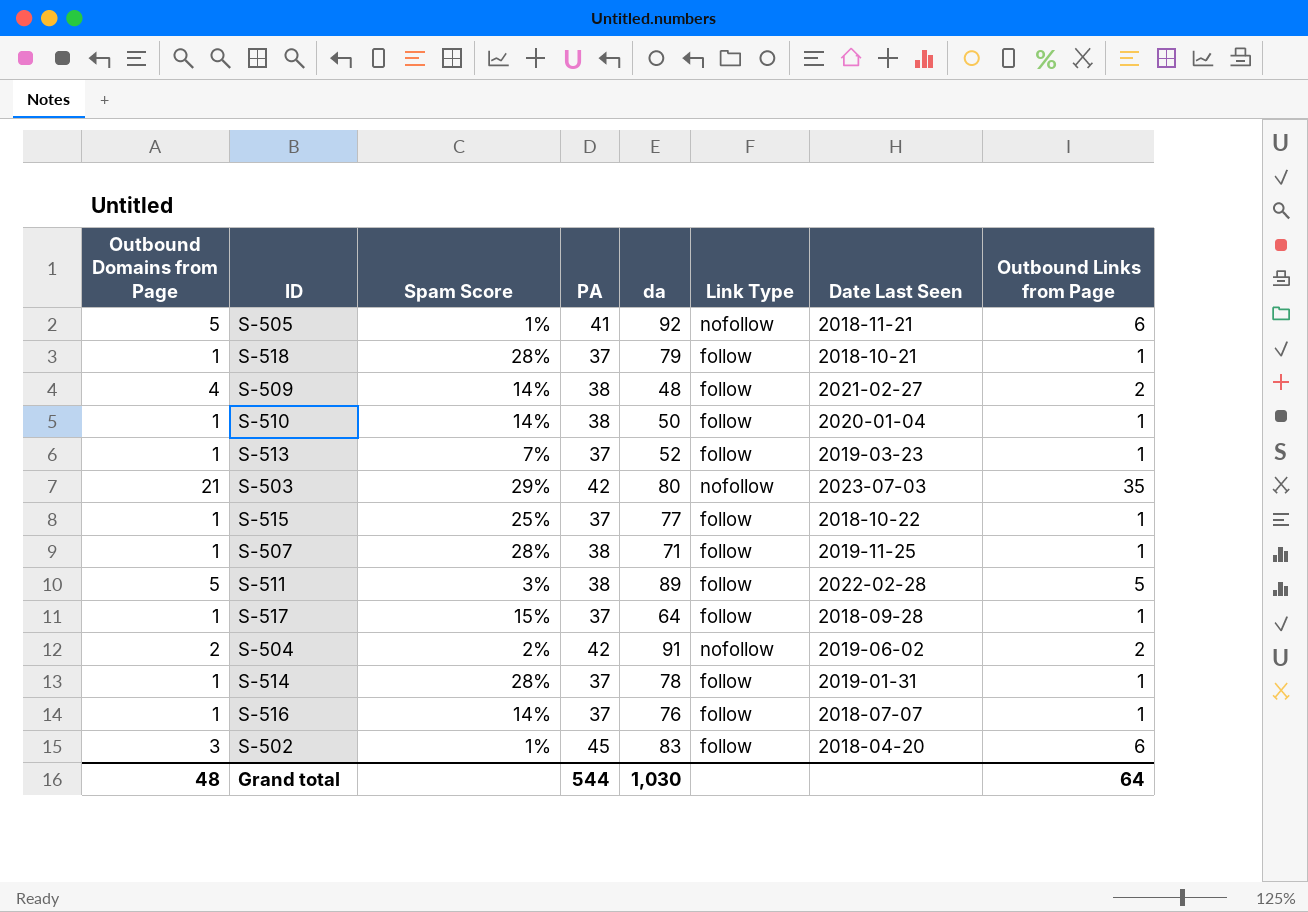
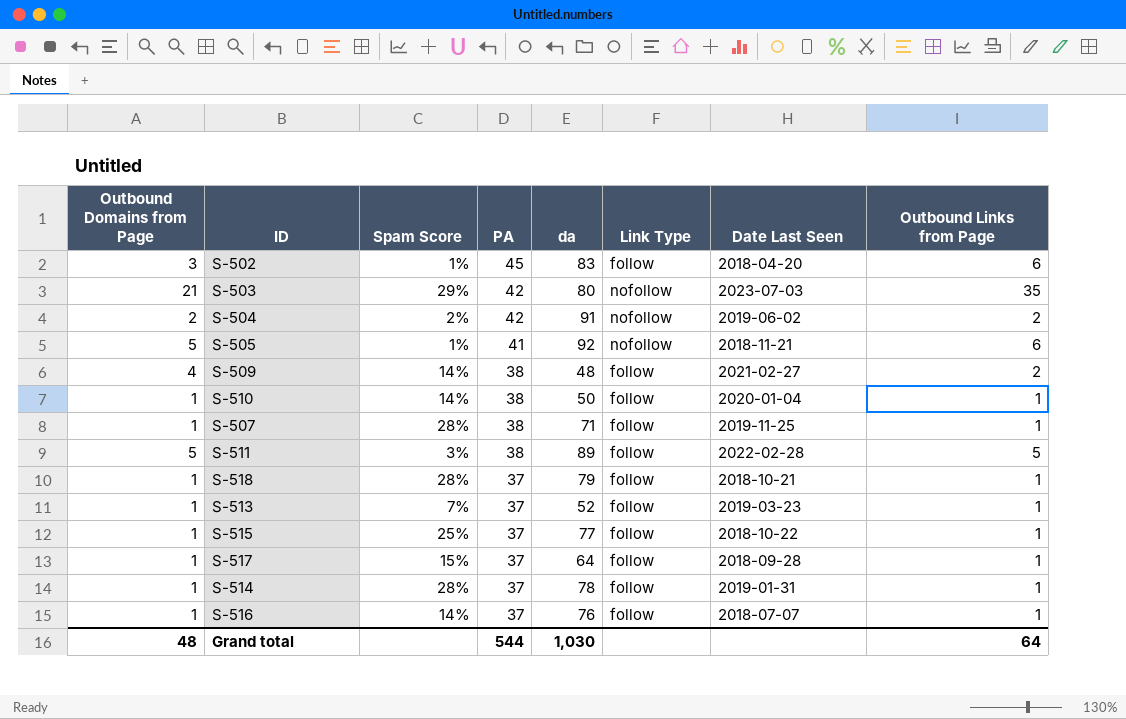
row order: none -> PA descending

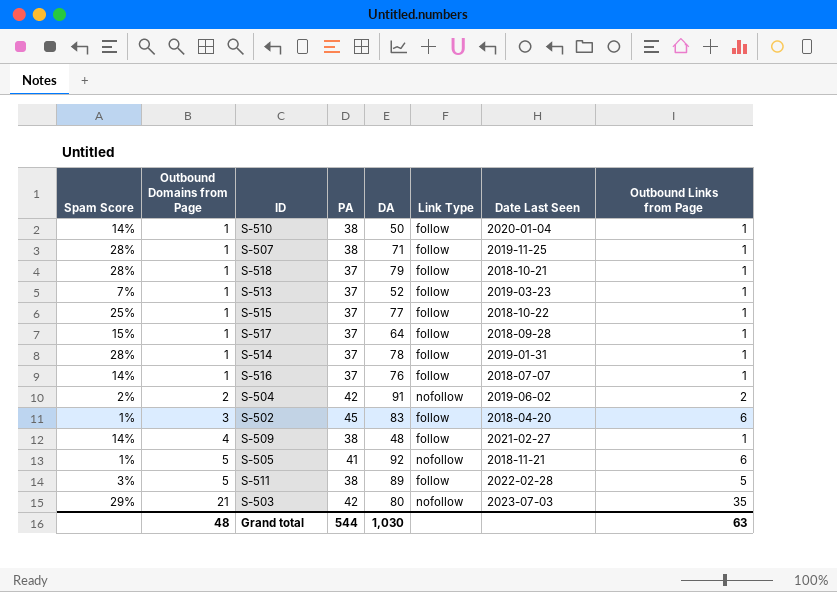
row order: PA descending -> Outbound Domains from Page ascending
column Spam Score | position: 3 -> 1
column name: da -> DA
S-509 | Outbound Links from Page: 2 -> 1
Grand total | Outbound Links from Page: 64 -> 63

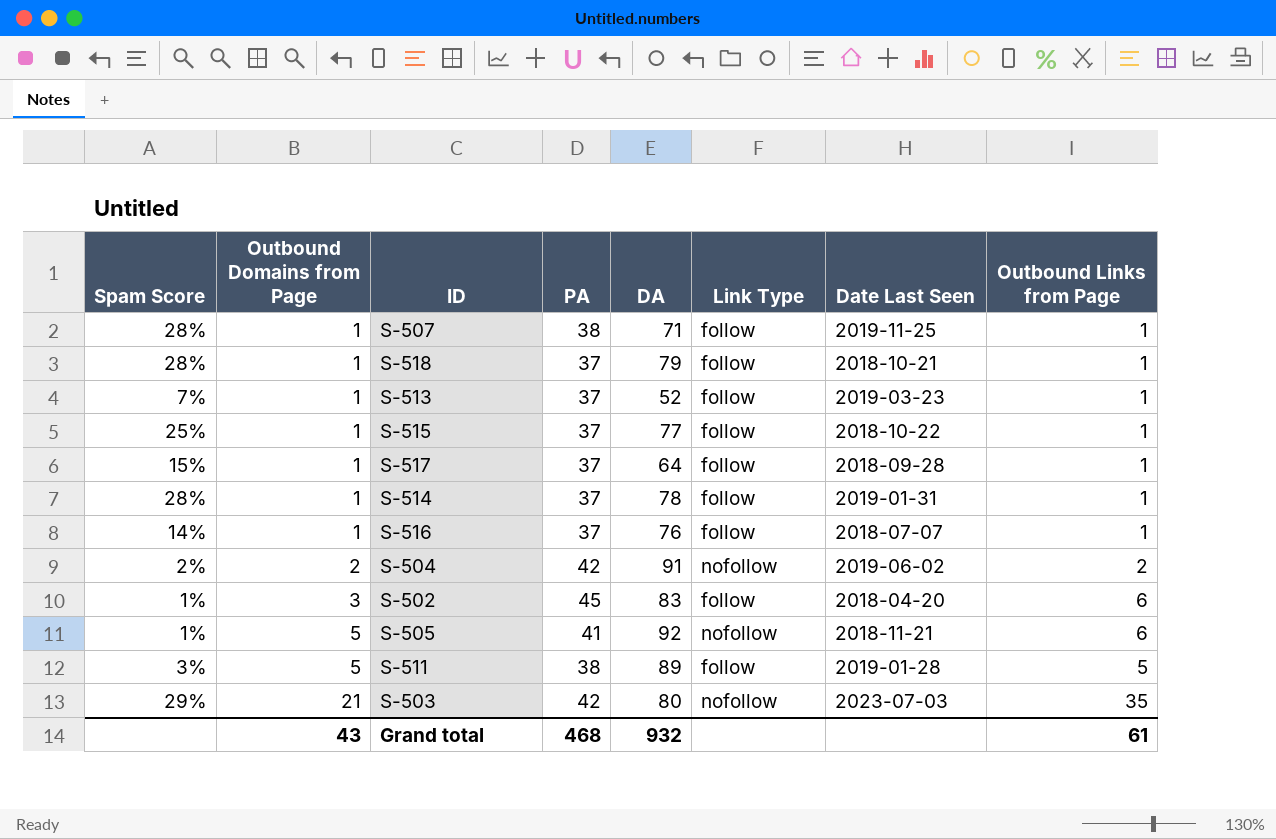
row S-510: 14% | 1 | 38 | 50 | follow | 2020-01-04 | 1 -> none
row S-509: 14% | 4 | 38 | 48 | follow | 2021-02-27 | 1 -> none
S-511 | Date Last Seen: 2022-02-28 -> 2019-01-28
Grand total | Outbound Domains from Page: 48 -> 43
Grand total | PA: 544 -> 468
Grand total | DA: 1,030 -> 932
Grand total | Outbound Links from Page: 63 -> 61

